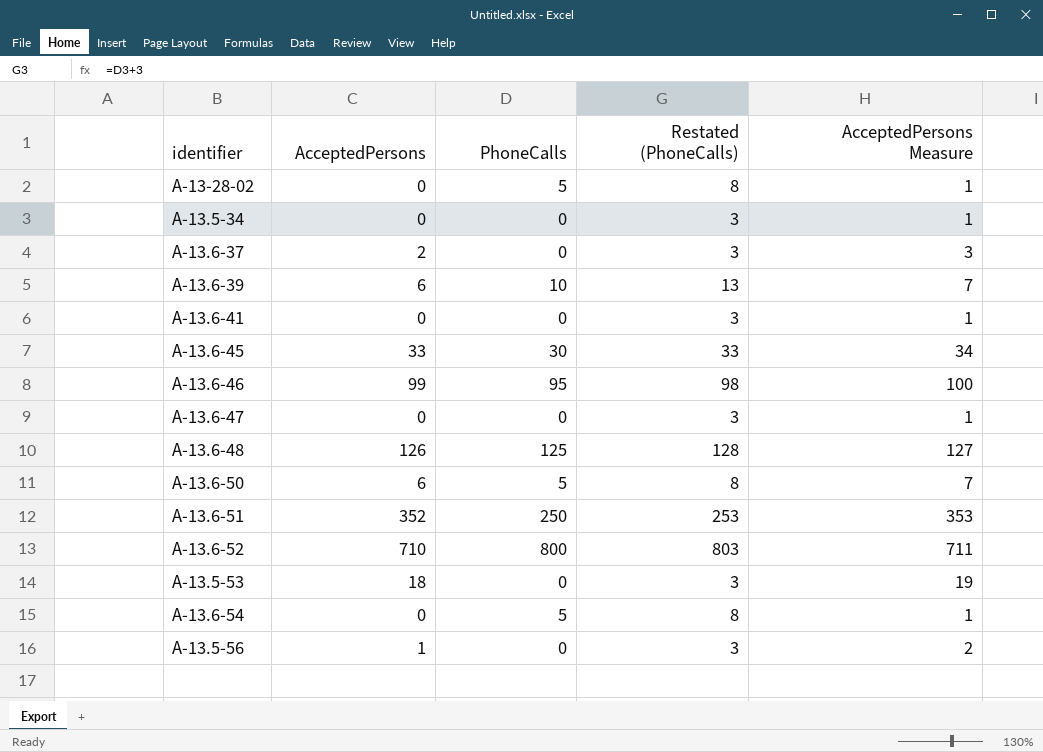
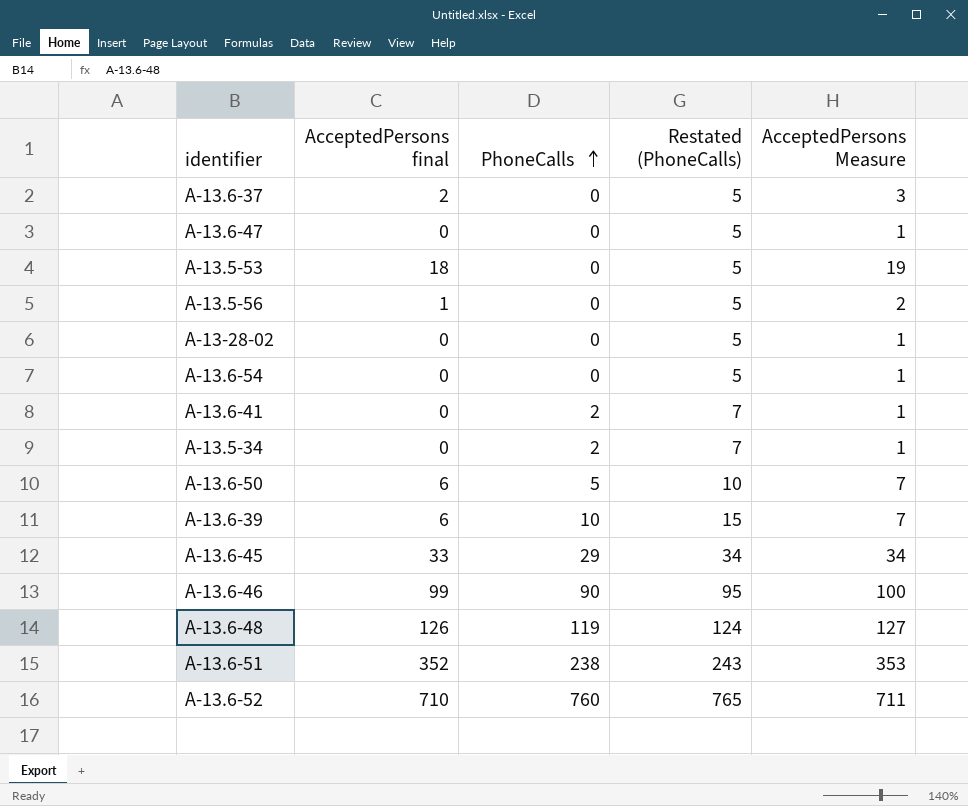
row order: none -> PhoneCalls ascending
column name: AcceptedPersons -> AcceptedPersons final
column Restated (PhoneCalls) | formula: [PhoneCalls] + 3 -> [PhoneCalls] + 5
А-13-28-02 | PhoneCalls: 5 -> 0
А-13.6-54 | PhoneCalls: 5 -> 0
А-13.6-41 | PhoneCalls: 0 -> 2
А-13.5-34 | PhoneCalls: 0 -> 2
А-13.6-45 | PhoneCalls: 30 -> 29
А-13.6-46 | PhoneCalls: 95 -> 90
А-13.6-48 | PhoneCalls: 125 -> 119
А-13.6-51 | PhoneCalls: 250 -> 238
А-13.6-52 | PhoneCalls: 800 -> 760

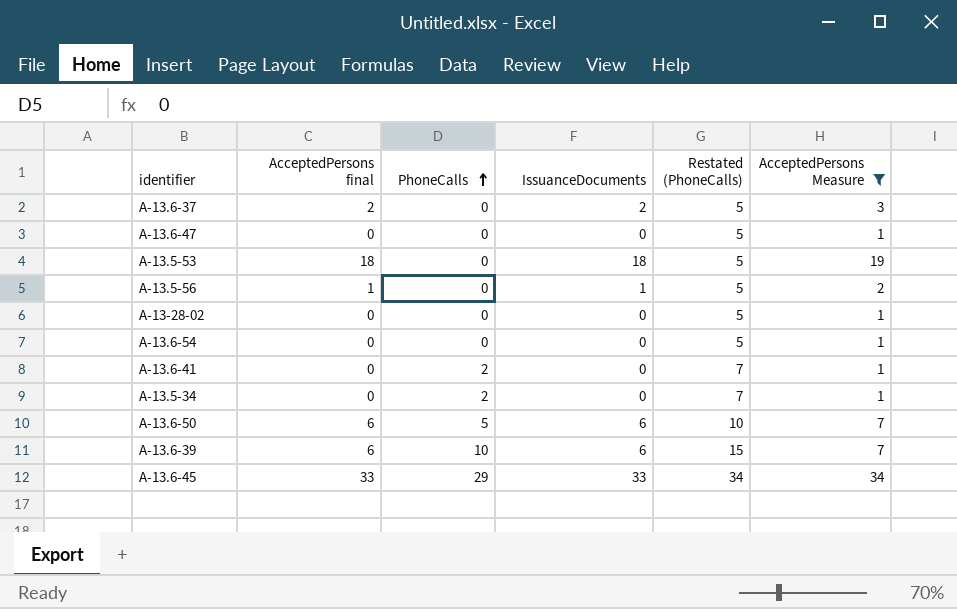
filter: none -> AcceptedPersons Measure <= 34
column IssuanceDocuments | position: none -> 4

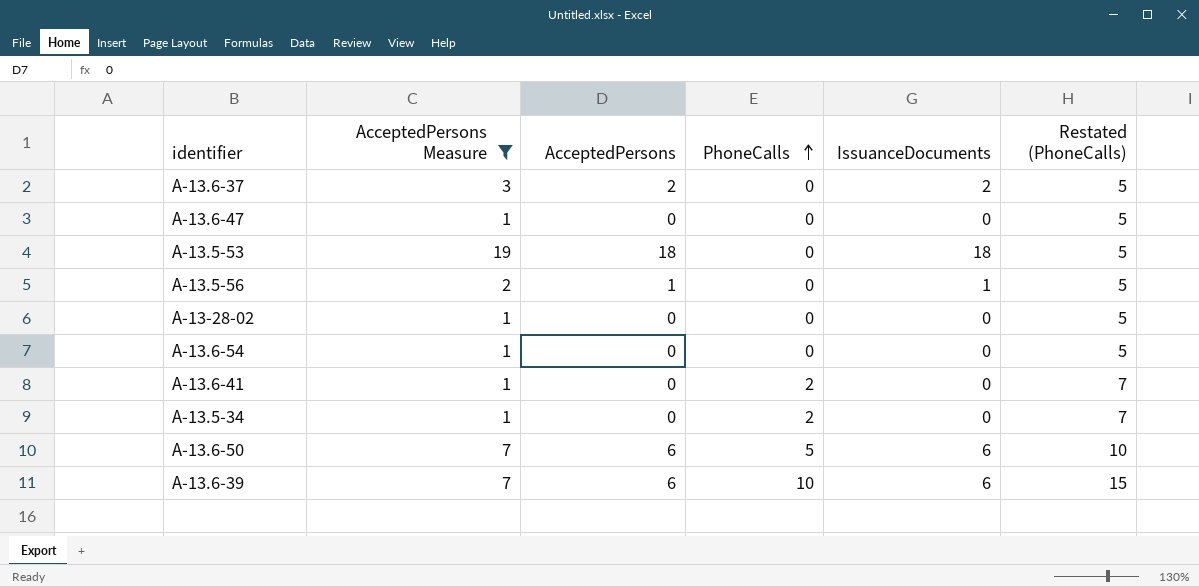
column AcceptedPersons Measure | position: 6 -> 2
column name: AcceptedPersons final -> AcceptedPersons
row А-13.6-45: 33 | 29 | 33 | 34 | 34 -> none

